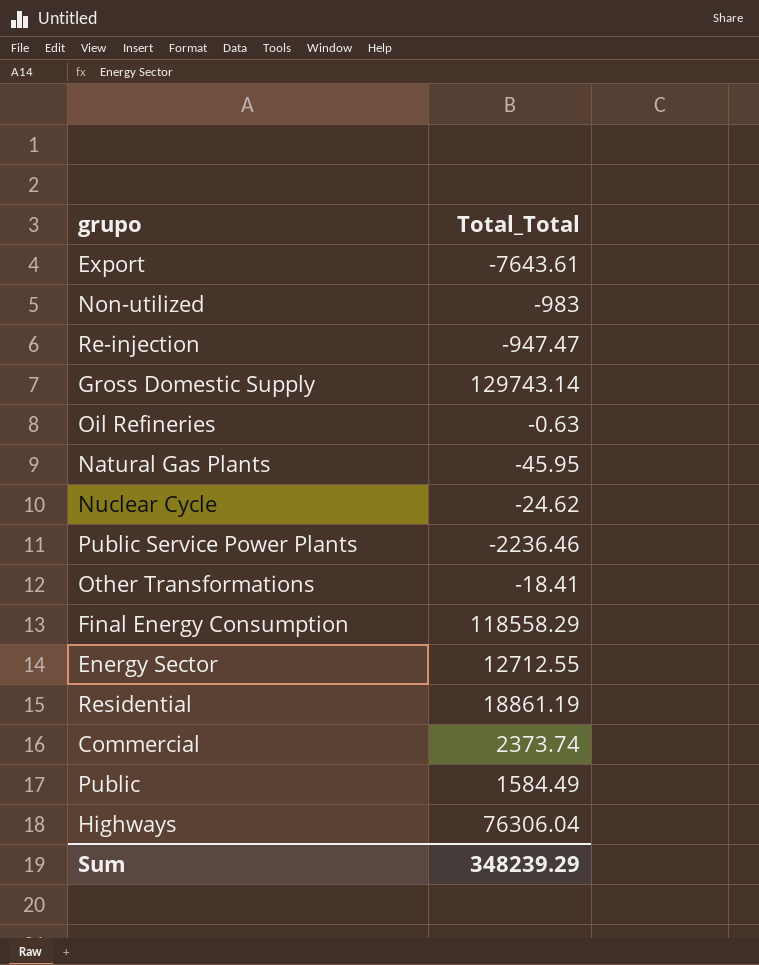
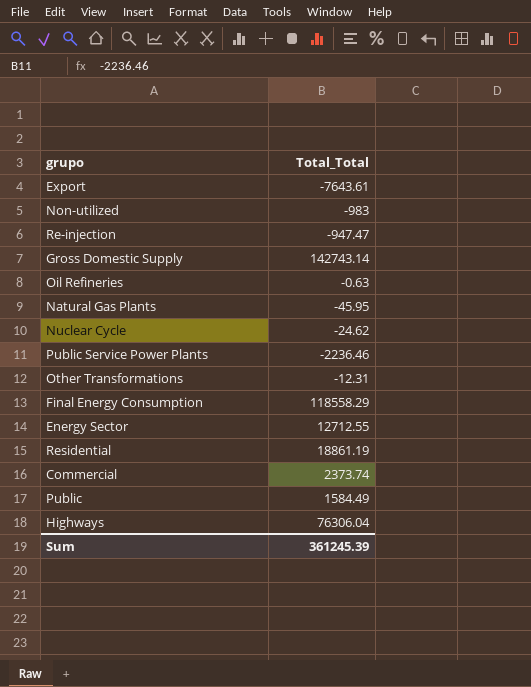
Gross Domestic Supply | Total_Total: 129743.14 -> 142743.14
Other Transformations | Total_Total: -18.41 -> -12.31
Sum | Total_Total: 348239.29 -> 361245.39

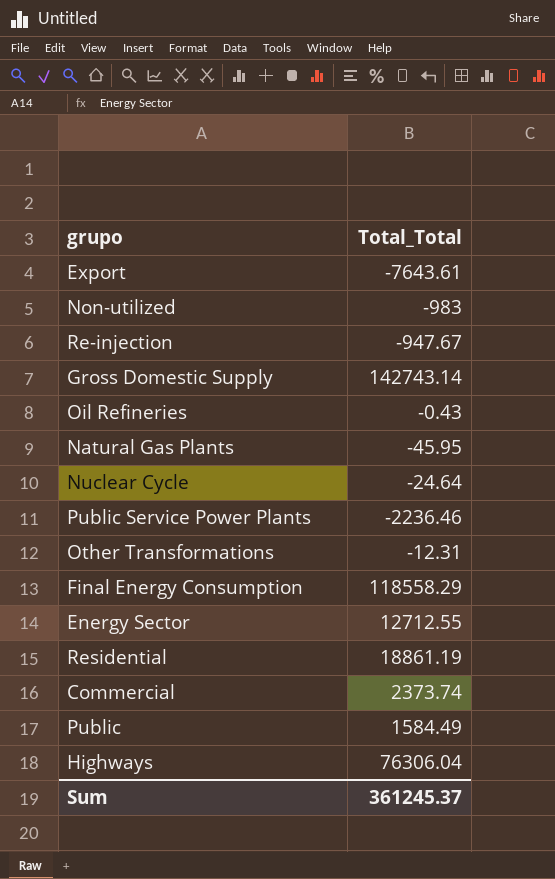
Re-injection | Total_Total: -947.47 -> -947.67
Oil Refineries | Total_Total: -0.63 -> -0.43
Nuclear Cycle | Total_Total: -24.62 -> -24.64
Sum | Total_Total: 361245.39 -> 361245.37

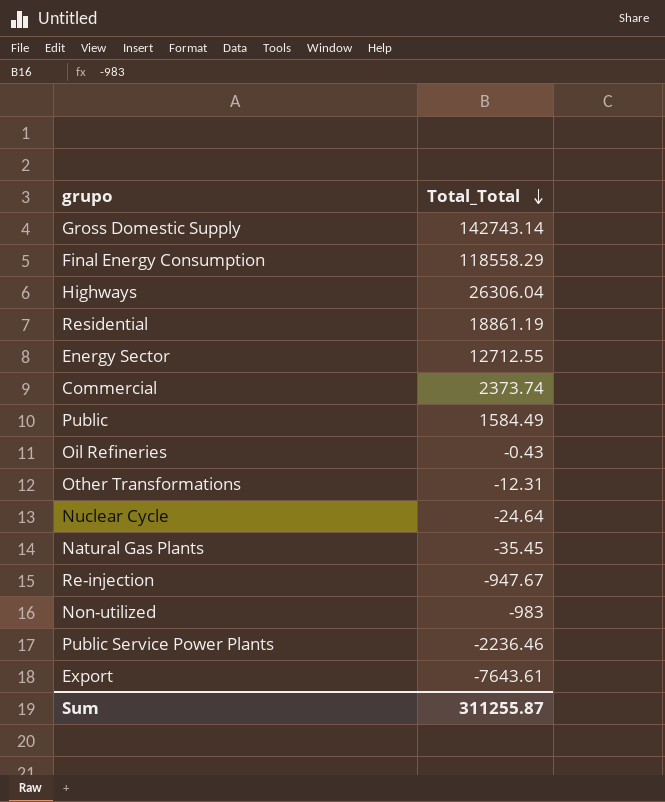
row order: none -> Total_Total descending
Highways | Total_Total: 76306.04 -> 26306.04
Natural Gas Plants | Total_Total: -45.95 -> -35.45
Sum | Total_Total: 361245.37 -> 311255.87

